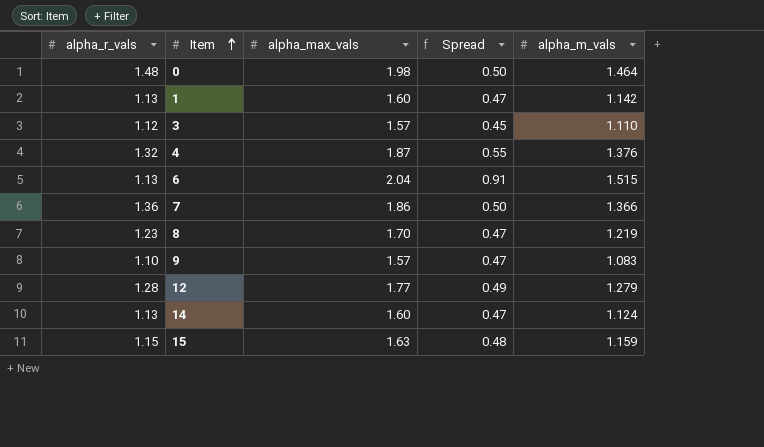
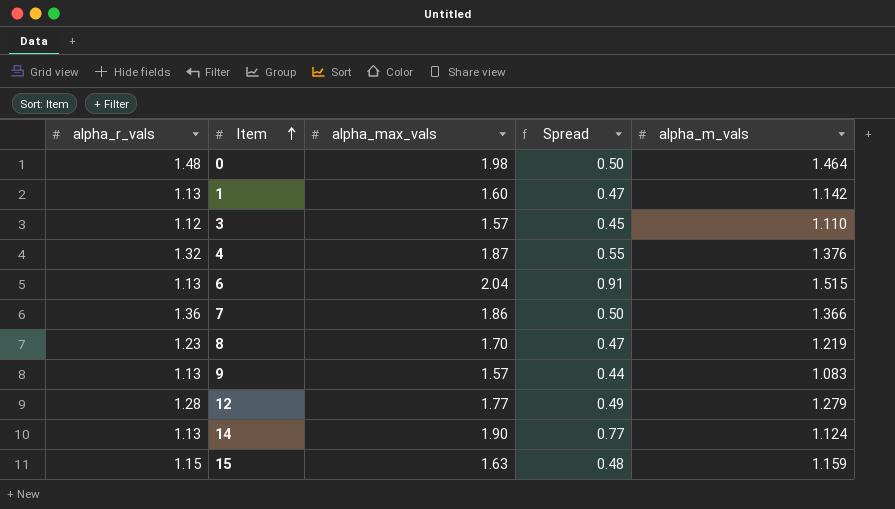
9 | alpha_r_vals: 1.10 -> 1.13
9 | Spread: 0.47 -> 0.44
14 | alpha_max_vals: 1.60 -> 1.90
14 | Spread: 0.47 -> 0.77

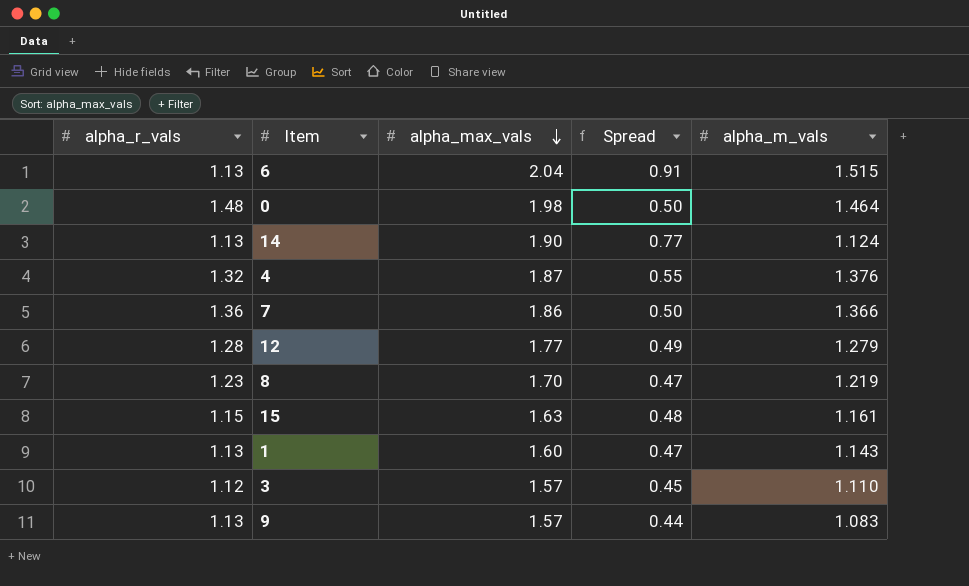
row order: Item ascending -> alpha_max_vals descending
15 | alpha_m_vals: 1.159 -> 1.161
1 | alpha_m_vals: 1.142 -> 1.143

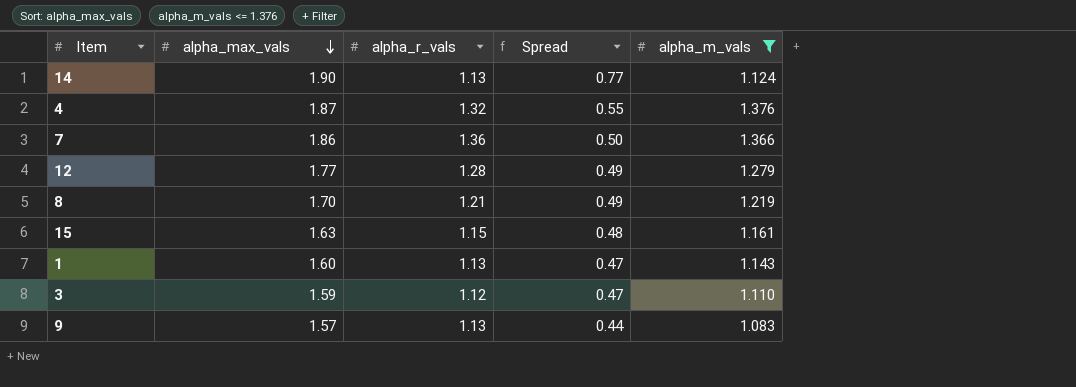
filter: none -> alpha_m_vals <= 1.376
column alpha_r_vals | position: 1 -> 3
8 | alpha_r_vals: 1.23 -> 1.21
8 | Spread: 0.47 -> 0.49
3 | alpha_max_vals: 1.57 -> 1.59
3 | Spread: 0.45 -> 0.47

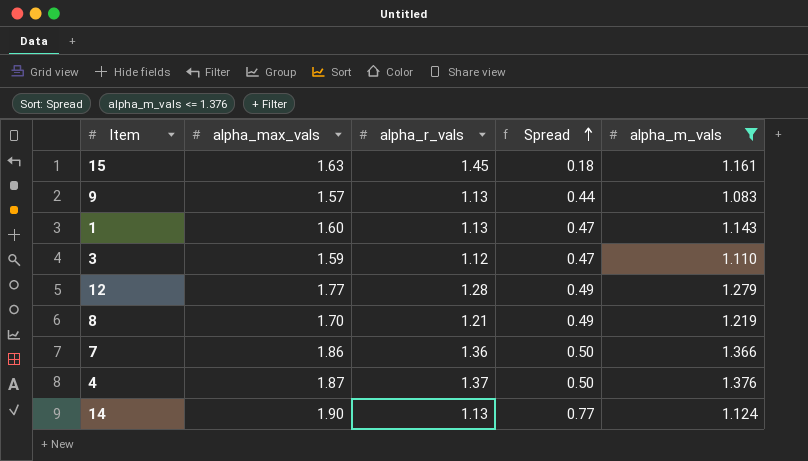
row order: alpha_max_vals descending -> Spread ascending
15 | alpha_r_vals: 1.15 -> 1.45
15 | Spread: 0.48 -> 0.18
4 | alpha_r_vals: 1.32 -> 1.37
4 | Spread: 0.55 -> 0.50

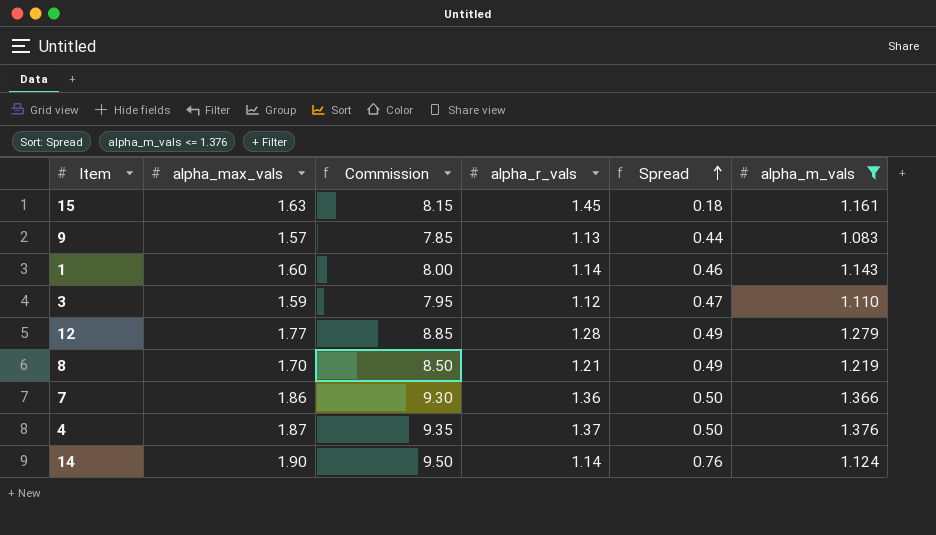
column Commission | formula: none -> [alpha_max_vals] * 5
1 | alpha_r_vals: 1.13 -> 1.14
1 | Spread: 0.47 -> 0.46
14 | alpha_r_vals: 1.13 -> 1.14
14 | Spread: 0.77 -> 0.76

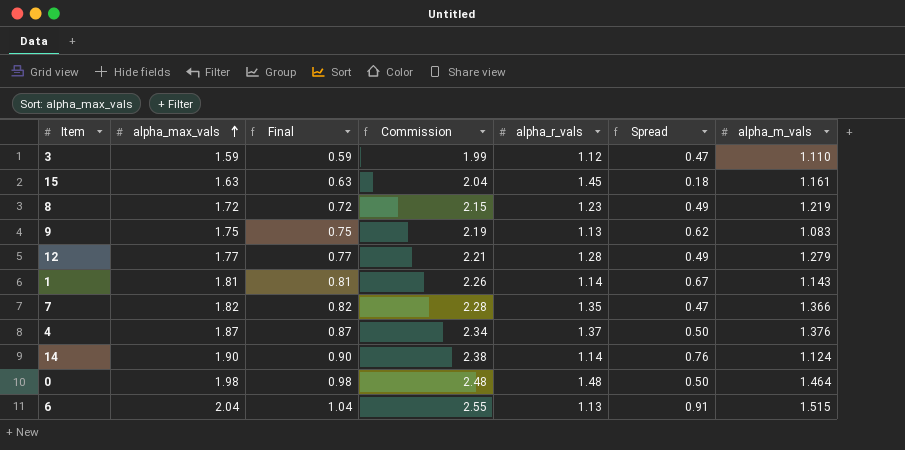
filter: alpha_m_vals <= 1.376 -> none
row order: Spread ascending -> alpha_max_vals ascending
column Final | formula: none -> [alpha_max_vals] - 1
column Commission | formula: [alpha_max_vals] * 5 -> [alpha_max_vals] * 1.25
8 | alpha_max_vals: 1.70 -> 1.72
8 | alpha_r_vals: 1.21 -> 1.23
9 | alpha_max_vals: 1.57 -> 1.75
9 | Spread: 0.44 -> 0.62
1 | alpha_max_vals: 1.60 -> 1.81
1 | Spread: 0.46 -> 0.67
7 | alpha_max_vals: 1.86 -> 1.82
7 | alpha_r_vals: 1.36 -> 1.35
7 | Spread: 0.50 -> 0.47

